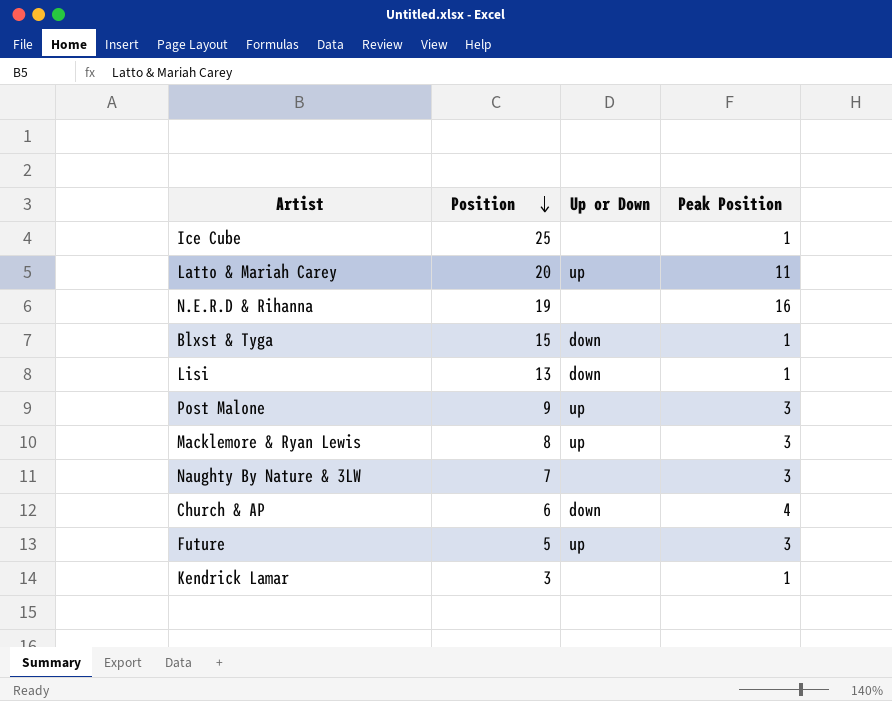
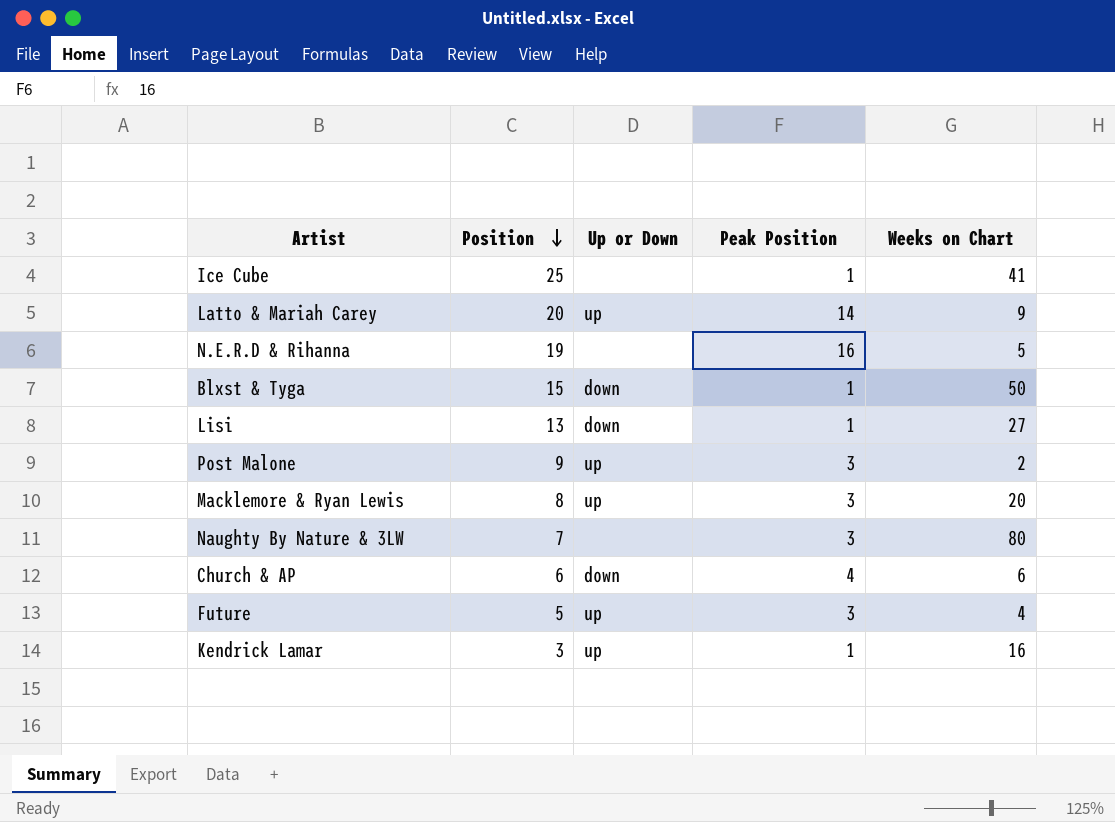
column Weeks on Chart | position: none -> 5
Latto & Mariah Carey | Peak Position: 11 -> 14
Kendrick Lamar | Up or Down: none -> up

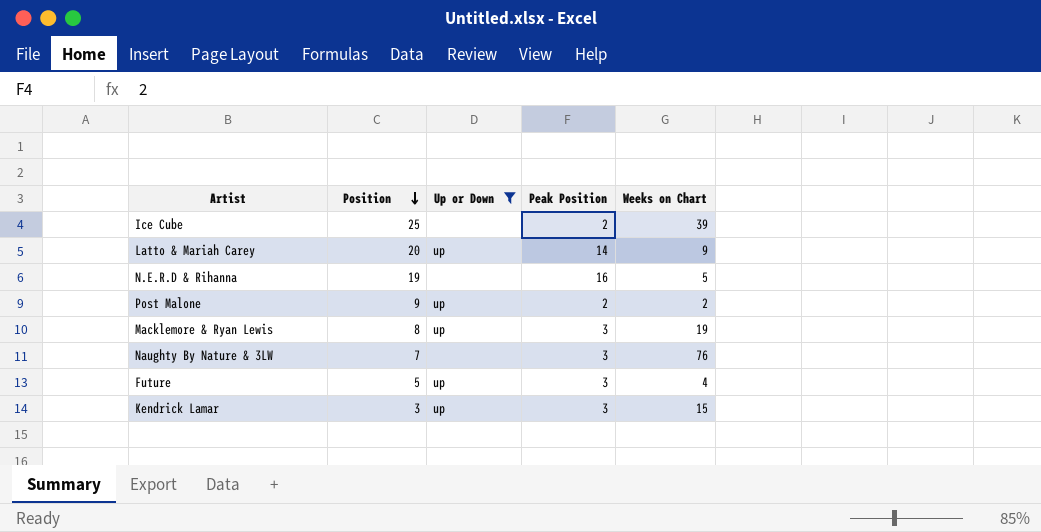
filter: none -> Up or Down != down
Ice Cube | Peak Position: 1 -> 2
Ice Cube | Weeks on Chart: 41 -> 39
Post Malone | Peak Position: 3 -> 2
Macklemore & Ryan Lewis | Weeks on Chart: 20 -> 19
Naughty By Nature & 3LW | Weeks on Chart: 80 -> 76
Kendrick Lamar | Peak Position: 1 -> 3
Kendrick Lamar | Weeks on Chart: 16 -> 15

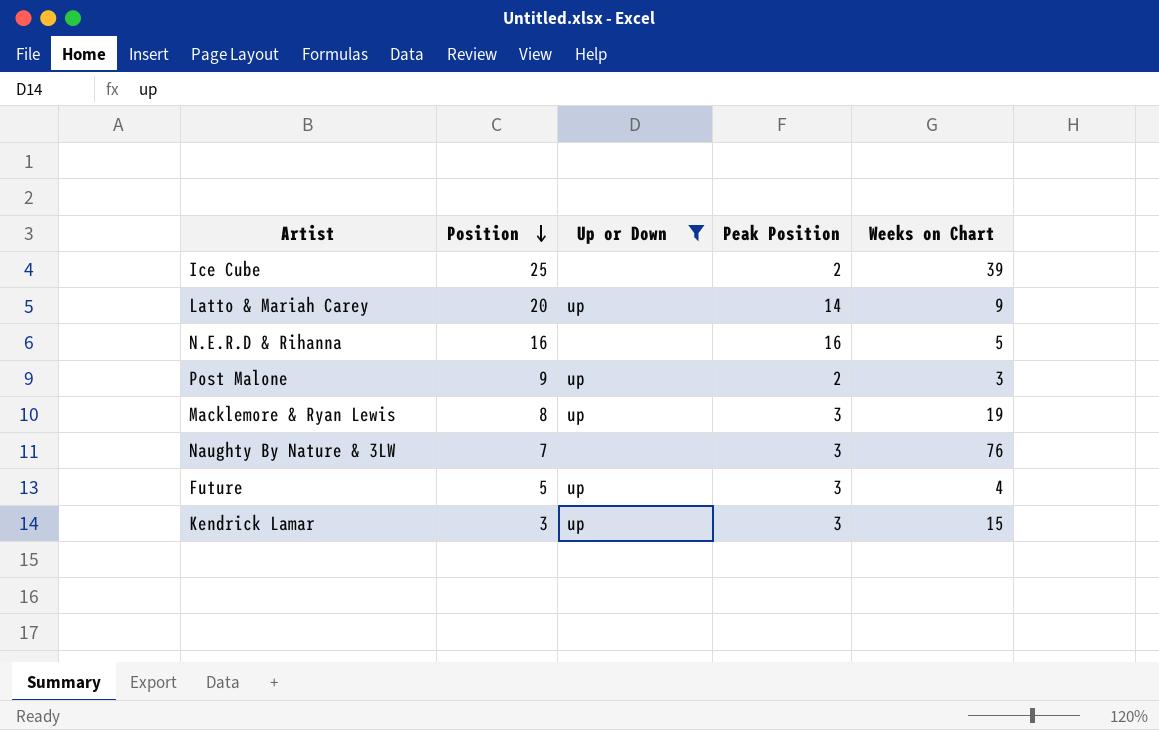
N.E.R.D & Rihanna | Position: 19 -> 16
Post Malone | Weeks on Chart: 2 -> 3

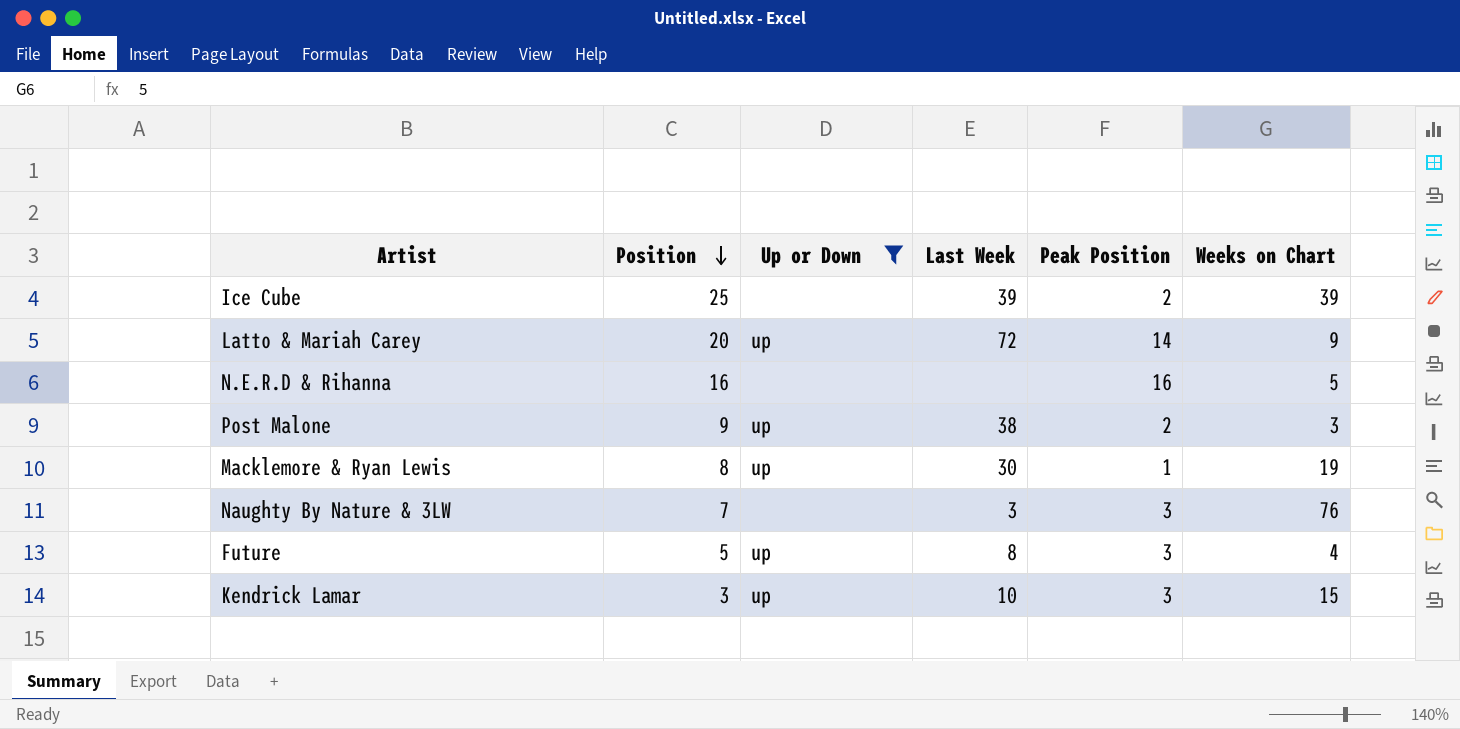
column Last Week | position: none -> 4
Macklemore & Ryan Lewis | Peak Position: 3 -> 1

